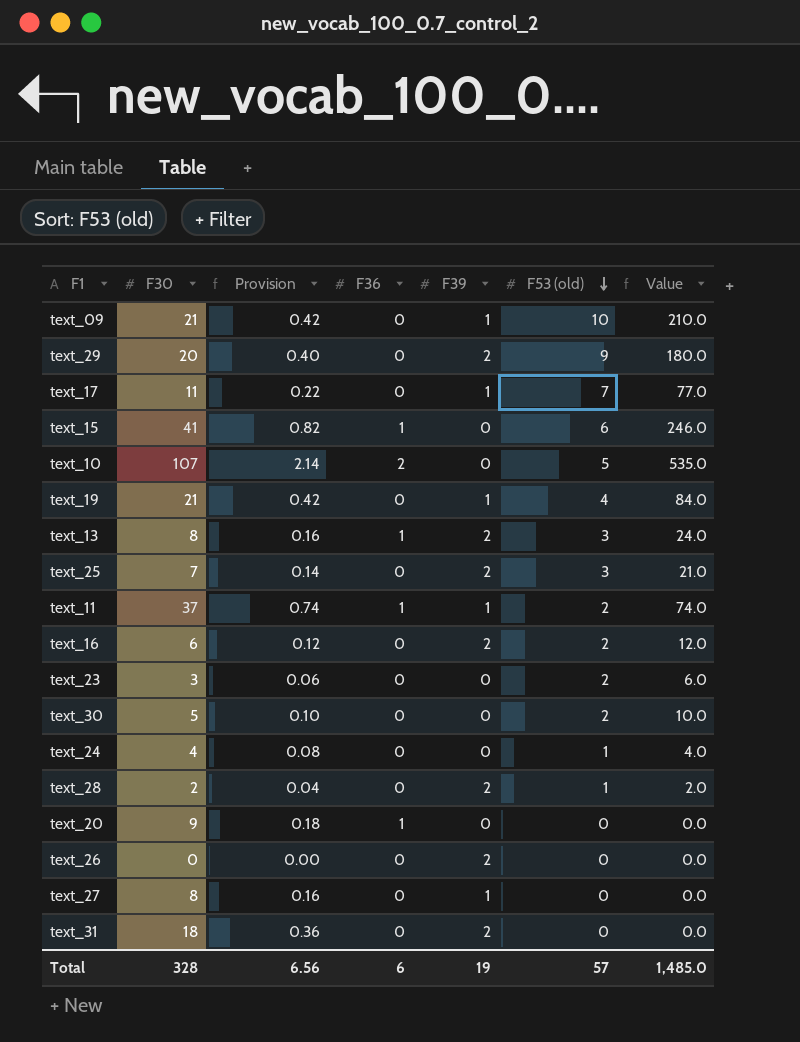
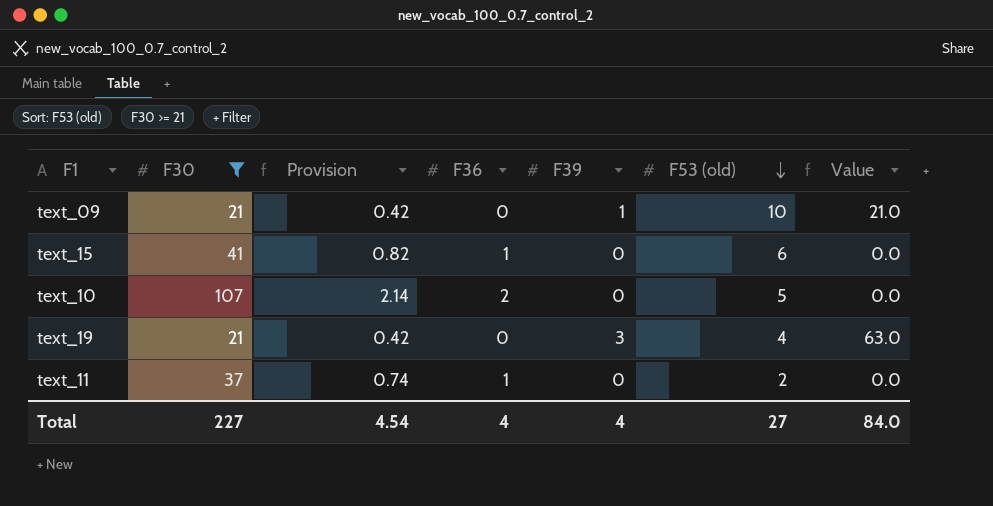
filter: none -> F30 >= 21
column Value | formula: [F30] * [F53 (old)] -> [F30] * [F39]
text_19 | F39: 1 -> 3
text_11 | F39: 1 -> 0
Total | F30: 328 -> 227
Total | Provision: 6.56 -> 4.54
Total | F36: 6 -> 4
Total | F39: 19 -> 4
Total | F53 (old): 57 -> 27
Total | Value: 1,485.0 -> 84.0

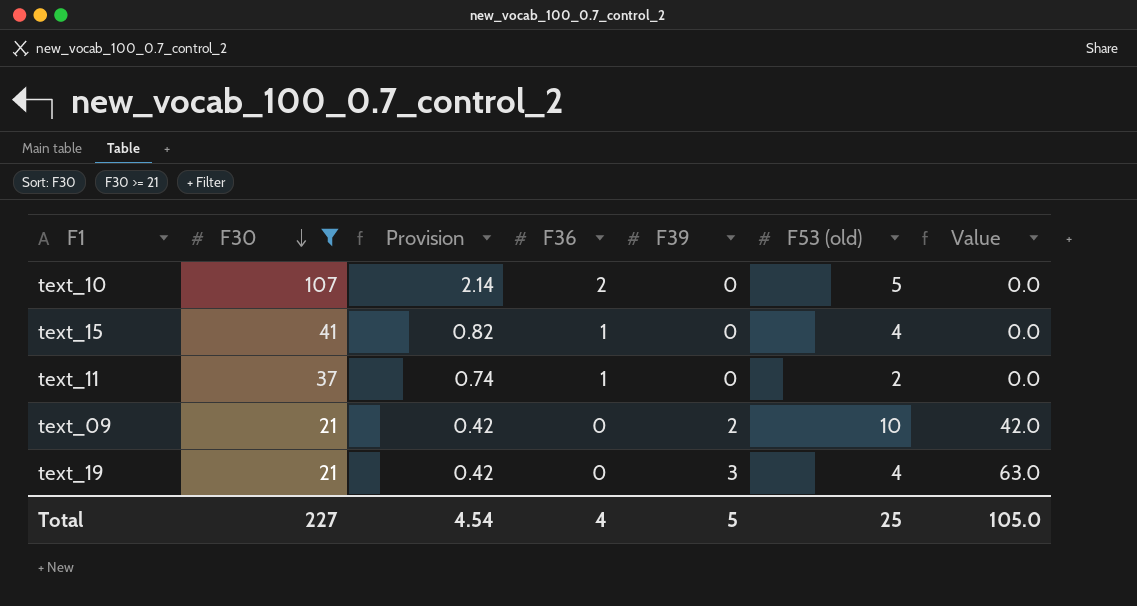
row order: F53 (old) descending -> F30 descending
text_15 | F53 (old): 6 -> 4
text_09 | F39: 1 -> 2
text_09 | Value: 21.0 -> 42.0
Total | F39: 4 -> 5
Total | F53 (old): 27 -> 25
Total | Value: 84.0 -> 105.0

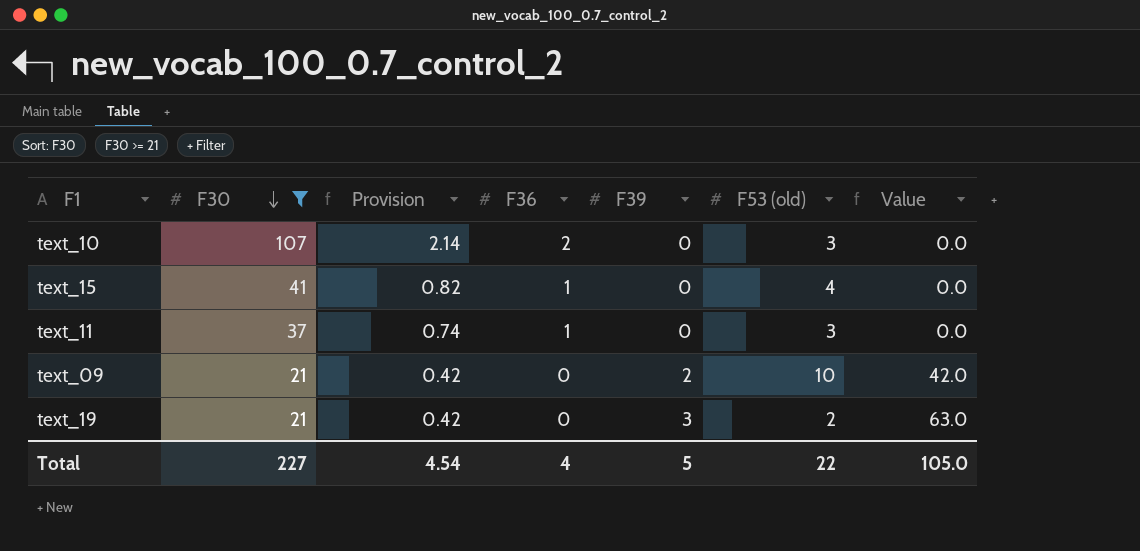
text_10 | F53 (old): 5 -> 3
text_11 | F53 (old): 2 -> 3
text_19 | F53 (old): 4 -> 2
Total | F53 (old): 25 -> 22

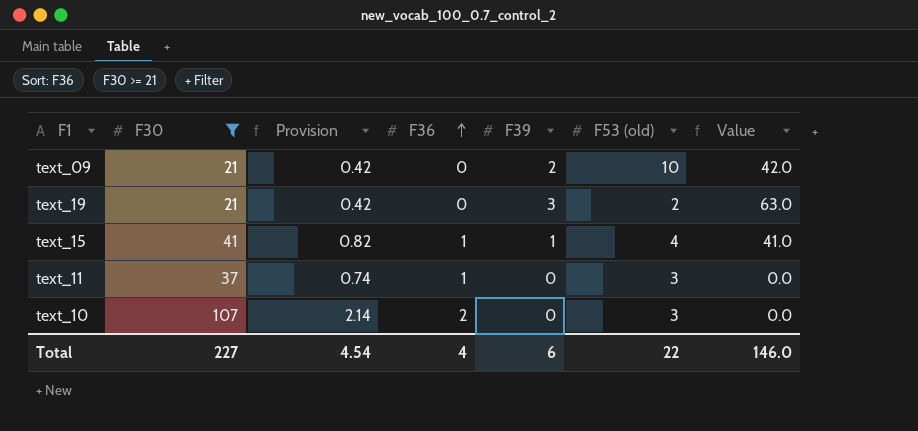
row order: F30 descending -> F36 ascending
text_15 | F39: 0 -> 1
text_15 | Value: 0.0 -> 41.0
Total | F39: 5 -> 6
Total | Value: 105.0 -> 146.0

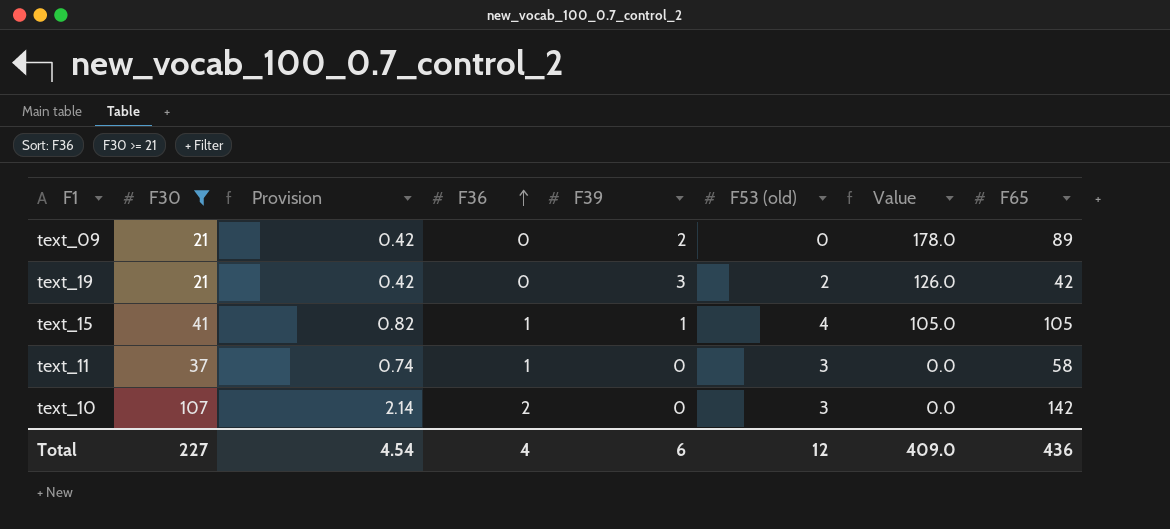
column Value | formula: [F30] * [F39] -> [F39] * [F65]
column F65 | position: none -> 8
text_09 | F53 (old): 10 -> 0
Total | F53 (old): 22 -> 12
Total | Value: 146.0 -> 409.0

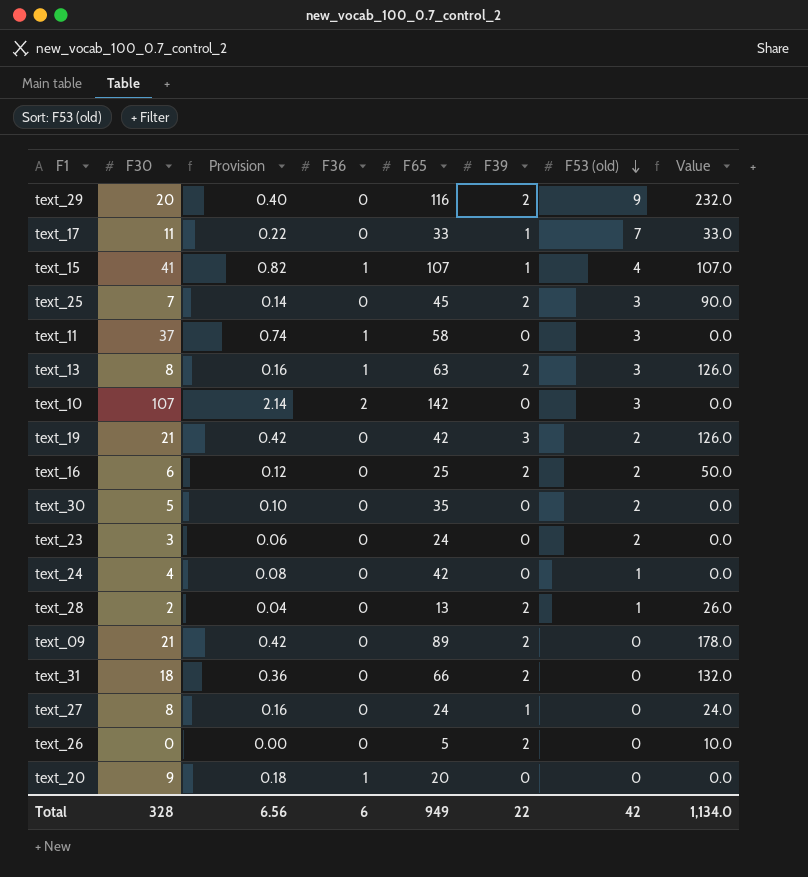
filter: F30 >= 21 -> none
row order: F36 ascending -> F53 (old) descending
column F65 | position: 8 -> 5
text_15 | F65: 105 -> 107
text_15 | Value: 105.0 -> 107.0
Total | F30: 227 -> 328
Total | Provision: 4.54 -> 6.56
Total | F36: 4 -> 6
Total | F65: 436 -> 949
Total | F39: 6 -> 22
Total | F53 (old): 12 -> 42
Total | Value: 409.0 -> 1,134.0

